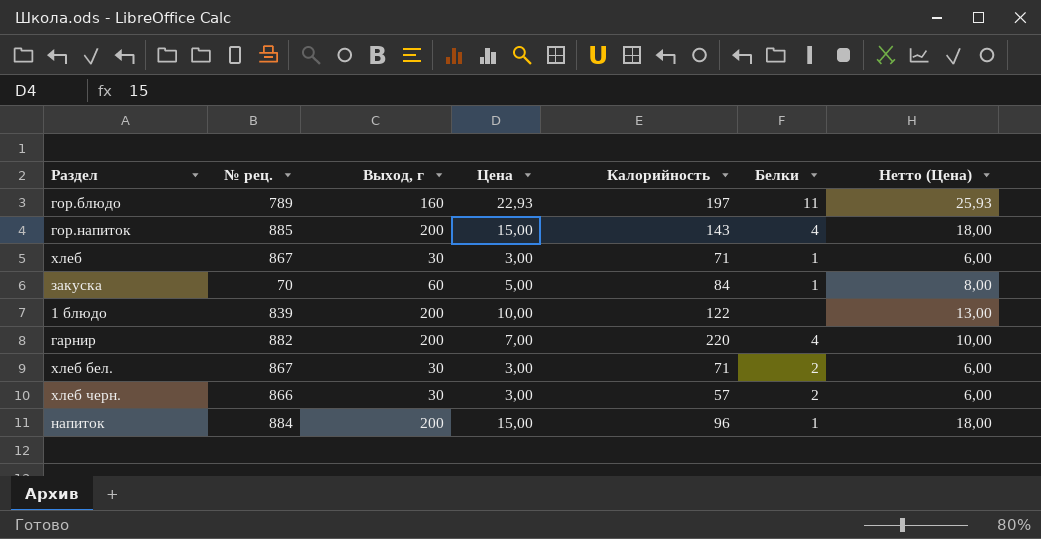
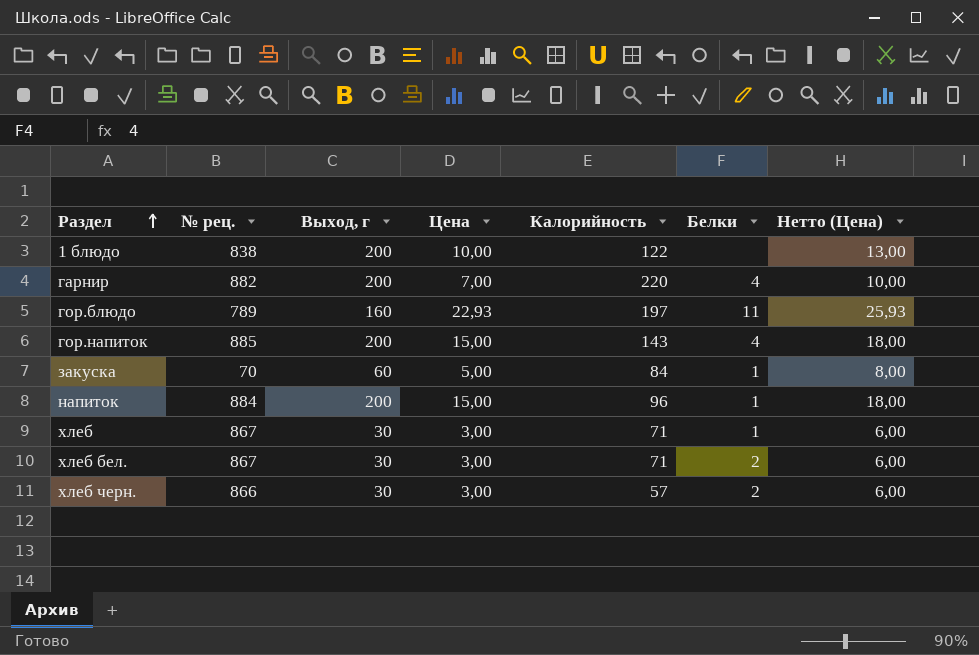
row order: none -> Раздел ascending
1 блюдо | № рец.: 839 -> 838

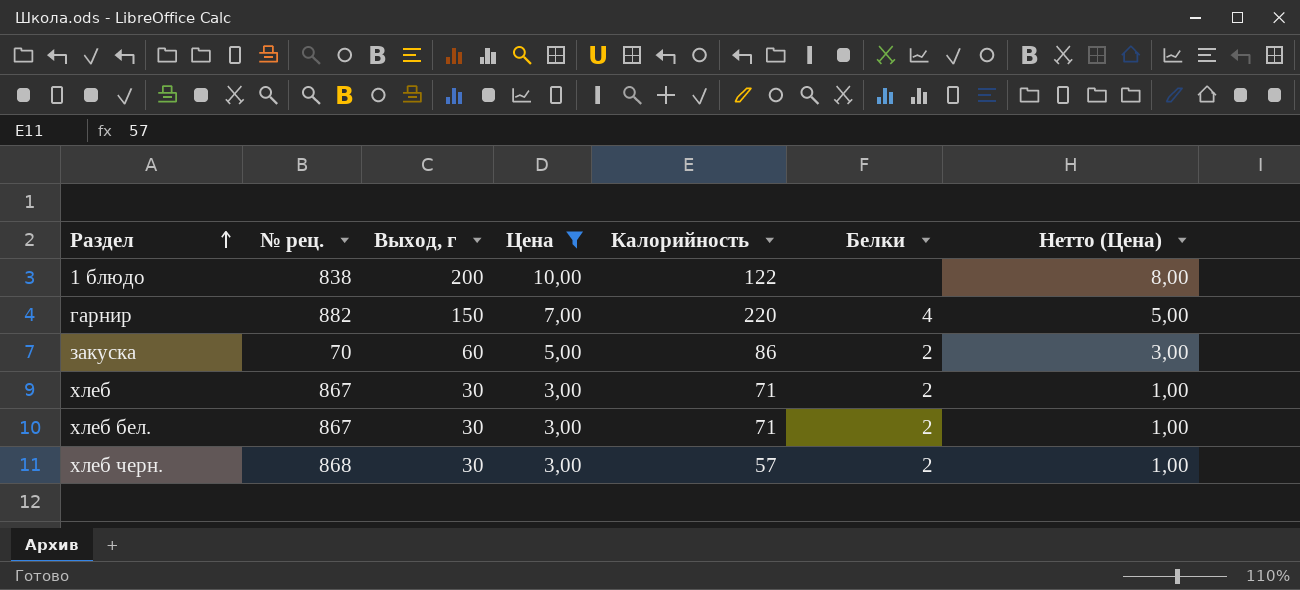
filter: none -> Цена <= 10,00
column Нетто (Цена) | formula: [Цена] + 3 -> [Цена] - 2
гарнир | Выход, г: 200 -> 150
закуска | Калорийность: 84 -> 86
закуска | Белки: 1 -> 2
хлеб | Белки: 1 -> 2
хлеб черн. | № рец.: 866 -> 868

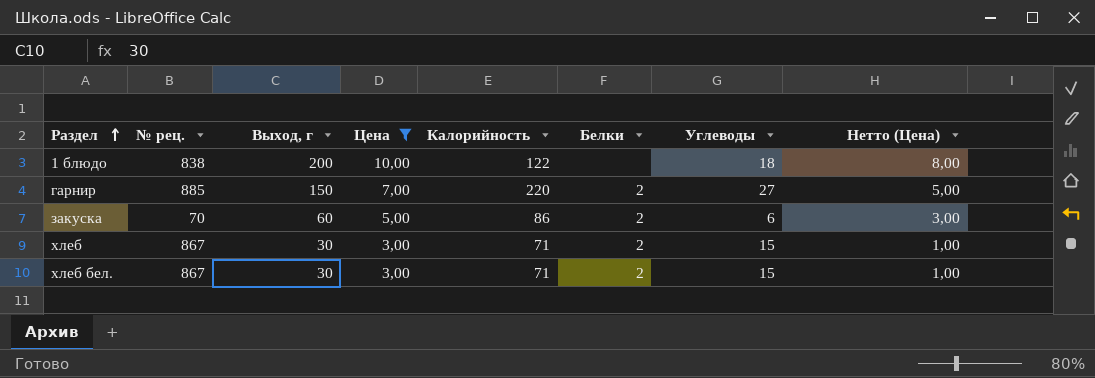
column Углеводы | position: none -> 7
row хлеб черн.: 868 | 30 | 3,00 | 57 | 2 | 1,00 -> none
гарнир | № рец.: 882 -> 885
гарнир | Белки: 4 -> 2

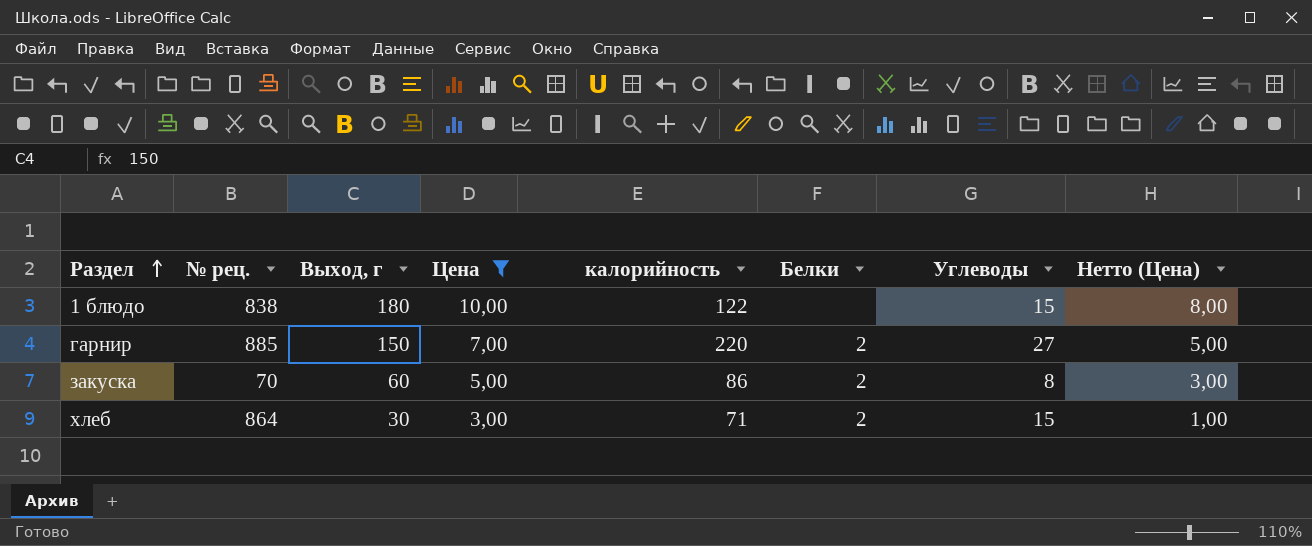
column name: Калорийность -> калорийность
row хлеб бел.: 867 | 30 | 3,00 | 71 | 2 | 15 | 1,00 -> none
1 блюдо | Выход, г: 200 -> 180
1 блюдо | Углеводы: 18 -> 15
закуска | Углеводы: 6 -> 8
хлеб | № рец.: 867 -> 864

